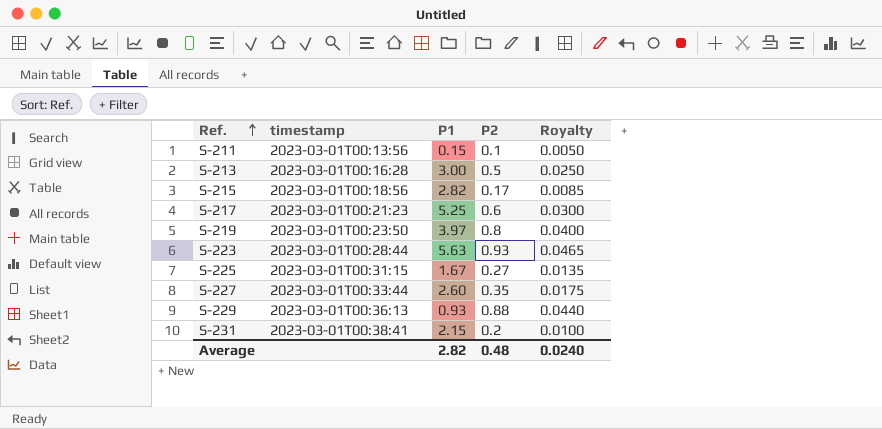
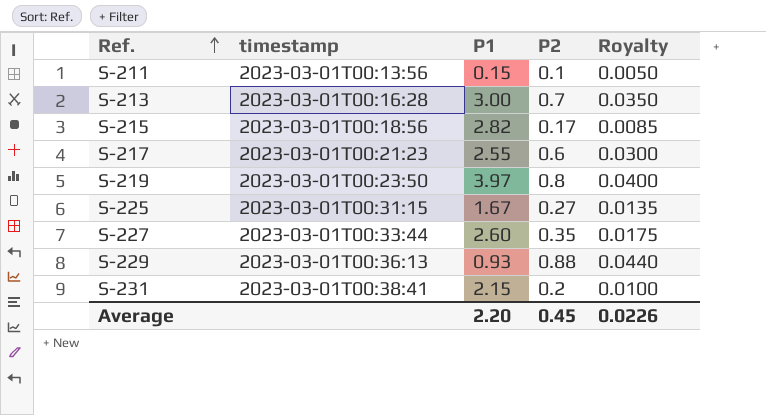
row S-223: 2023-03-01T00:28:44 | 5.63 | 0.93 | 0.0465 -> none
S-213 | P2: 0.5 -> 0.7
S-213 | Royalty: 0.0250 -> 0.0350
S-217 | P1: 5.25 -> 2.55
Average | P1: 2.82 -> 2.20
Average | P2: 0.48 -> 0.45
Average | Royalty: 0.0240 -> 0.0226

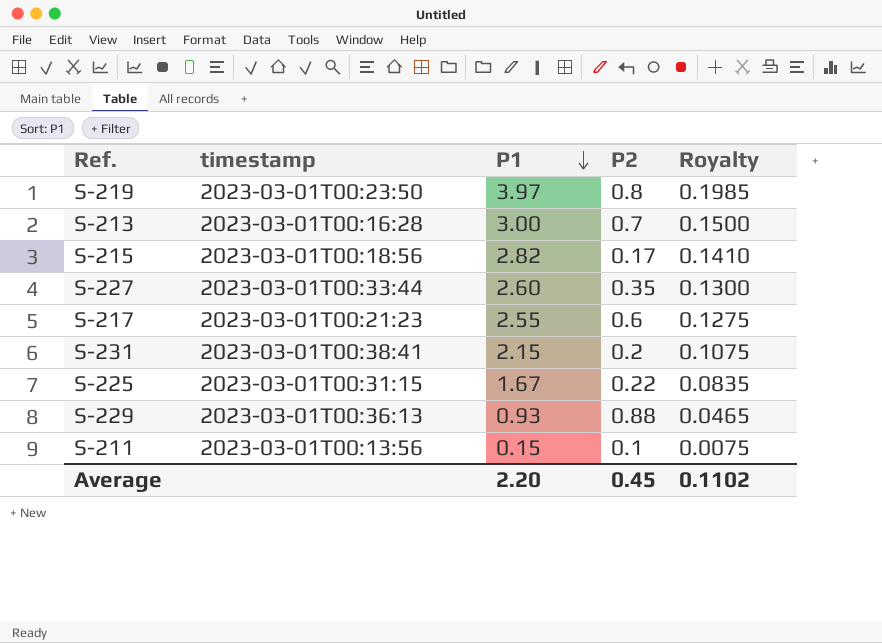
row order: Ref. ascending -> P1 descending
column Royalty | formula: [P2] * 0.05 -> [P1] * 0.05
S-225 | P2: 0.27 -> 0.22
Average | Royalty: 0.0226 -> 0.1102

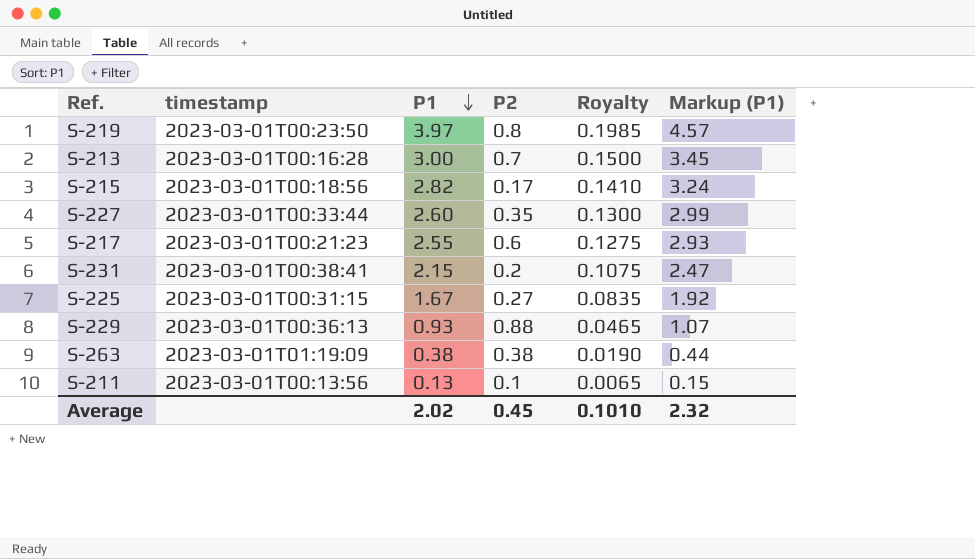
column Markup (P1) | formula: none -> [P1] * 1.15
S-225 | P2: 0.22 -> 0.27
row S-263: none -> 2023-03-01T01:19:09 | 0.38 | 0.38 | 0.0190 | 0.44
S-211 | P1: 0.15 -> 0.13
S-211 | Royalty: 0.0075 -> 0.0065
Average | P1: 2.20 -> 2.02
Average | Royalty: 0.1102 -> 0.1010

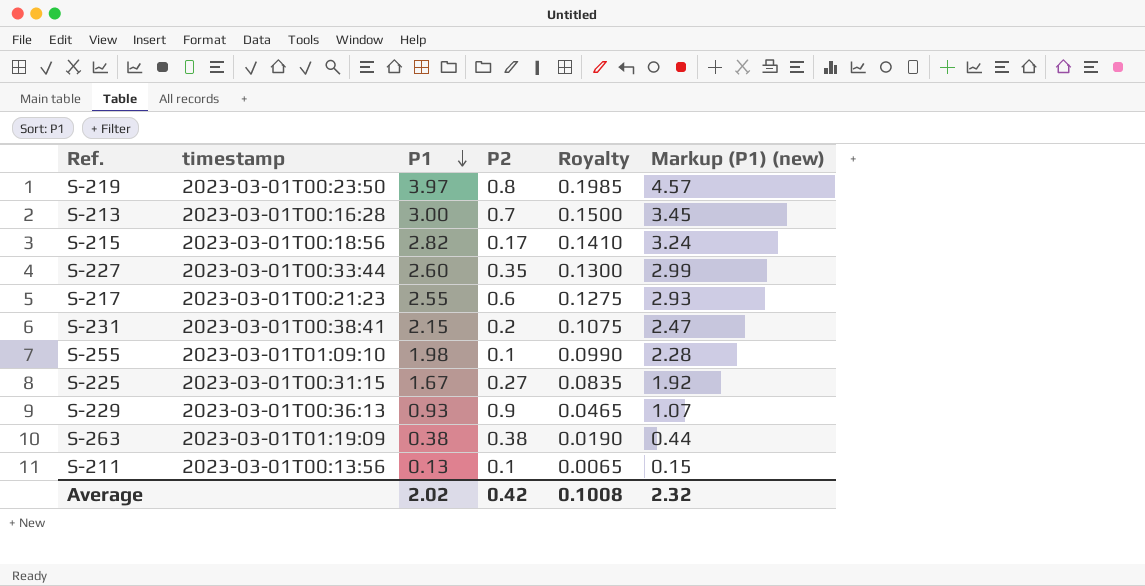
column name: Markup (P1) -> Markup (P1) (new)
row S-255: none -> 2023-03-01T01:09:10 | 1.98 | 0.1 | 0.0990 | 2.28
S-229 | P2: 0.88 -> 0.9
Average | P2: 0.45 -> 0.42
Average | Royalty: 0.1010 -> 0.1008

